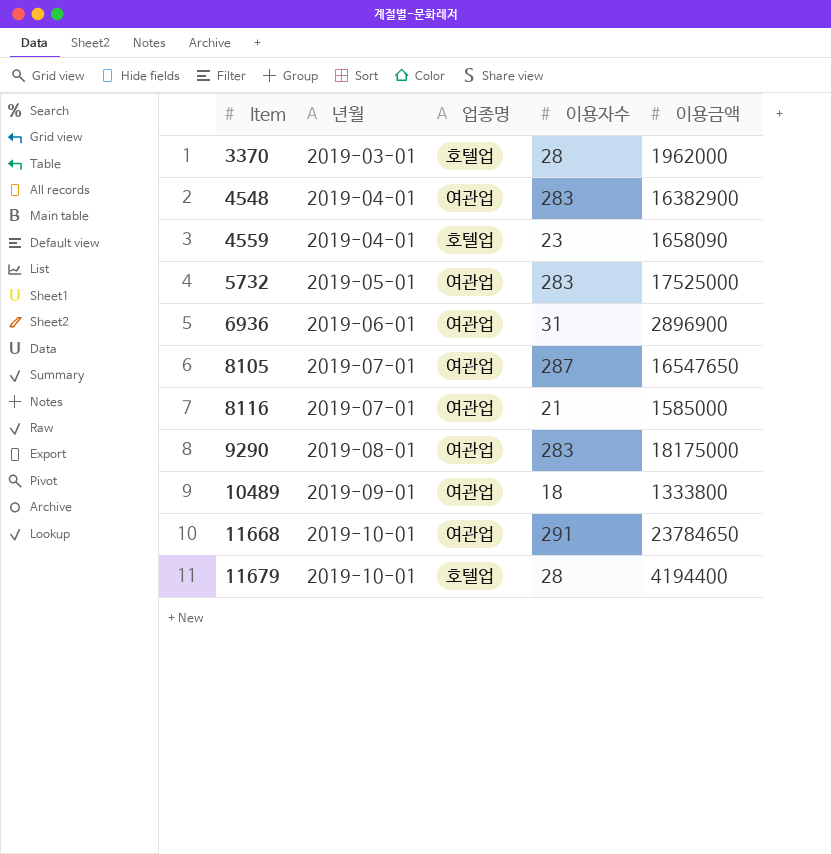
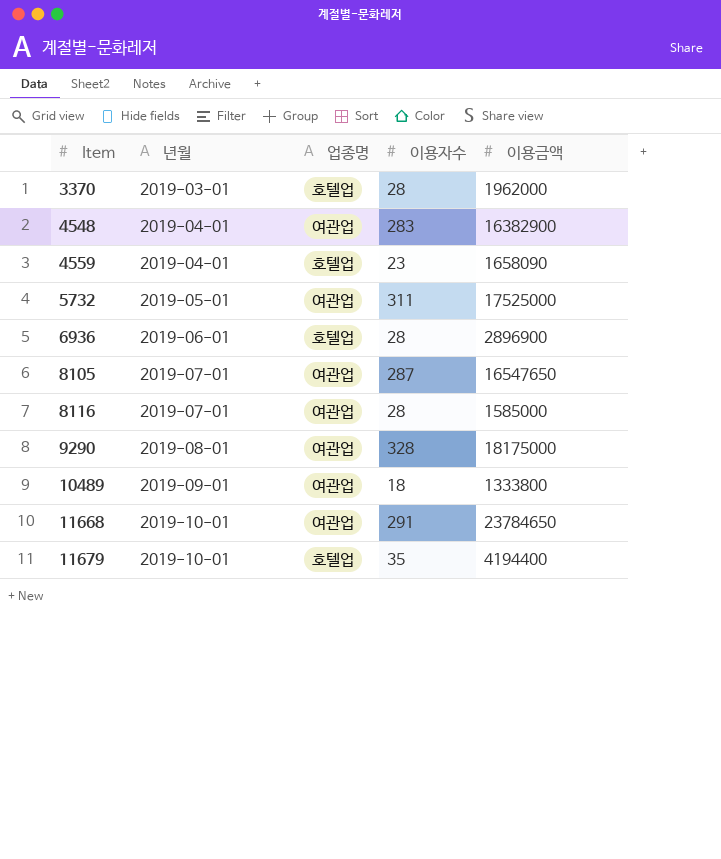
5732 | 이용자수: 283 -> 311
6936 | 업종명: 여관업 -> 호텔업
6936 | 이용자수: 31 -> 28
8116 | 이용자수: 21 -> 28
9290 | 이용자수: 283 -> 328
11679 | 이용자수: 28 -> 35

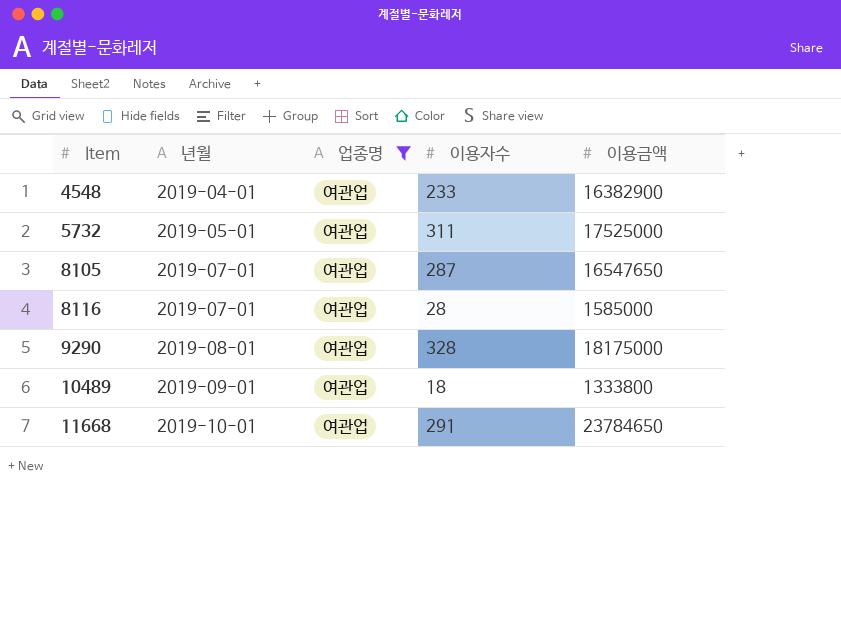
filter: none -> 업종명 = 여관업
4548 | 이용자수: 283 -> 233

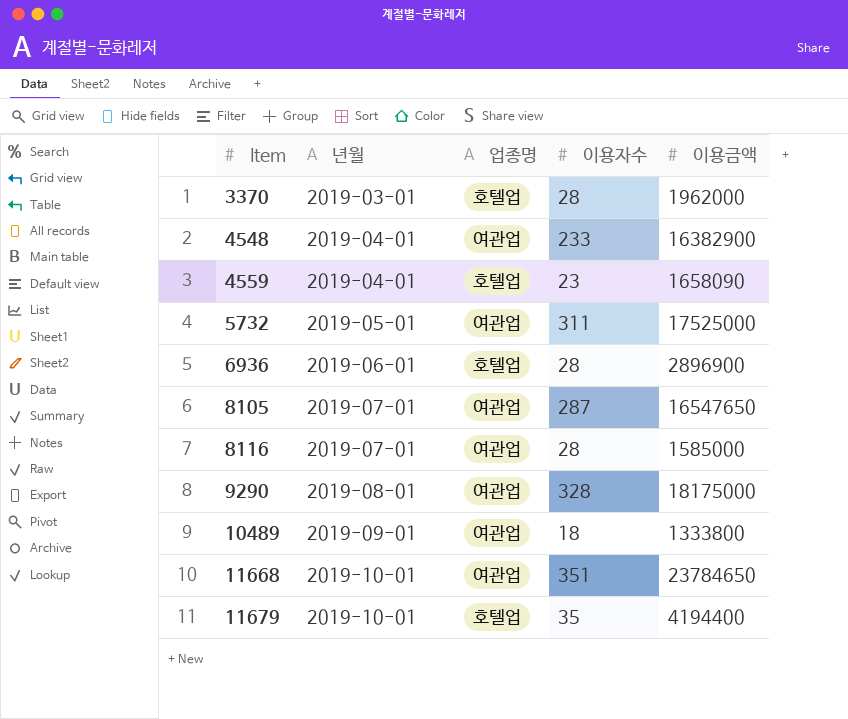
filter: 업종명 = 여관업 -> none
11668 | 이용자수: 291 -> 351

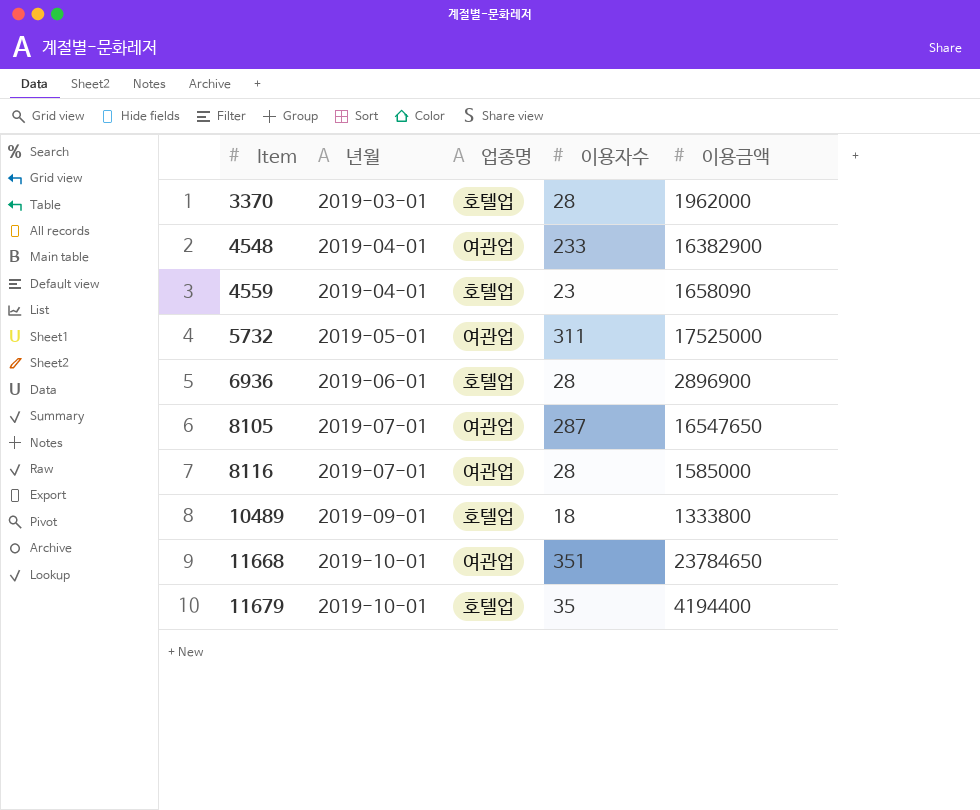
row 9290: 2019-08-01 | 여관업 | 328 | 18175000 -> none
10489 | 업종명: 여관업 -> 호텔업

